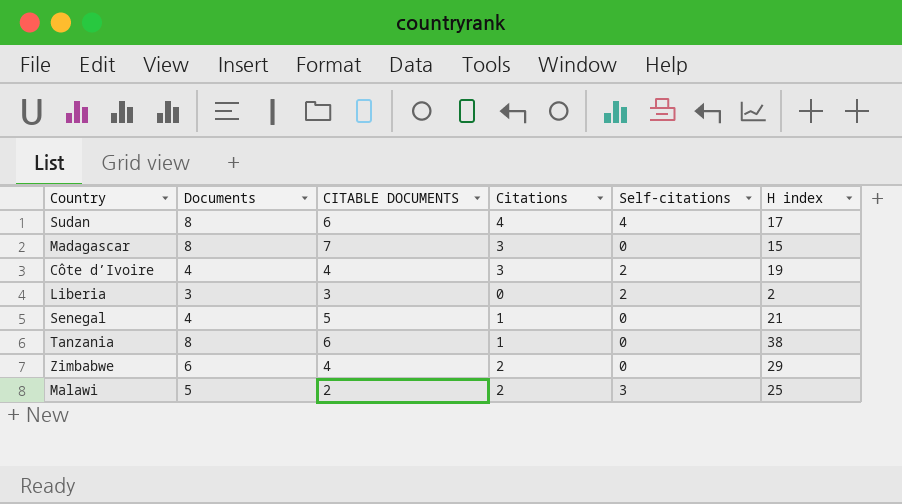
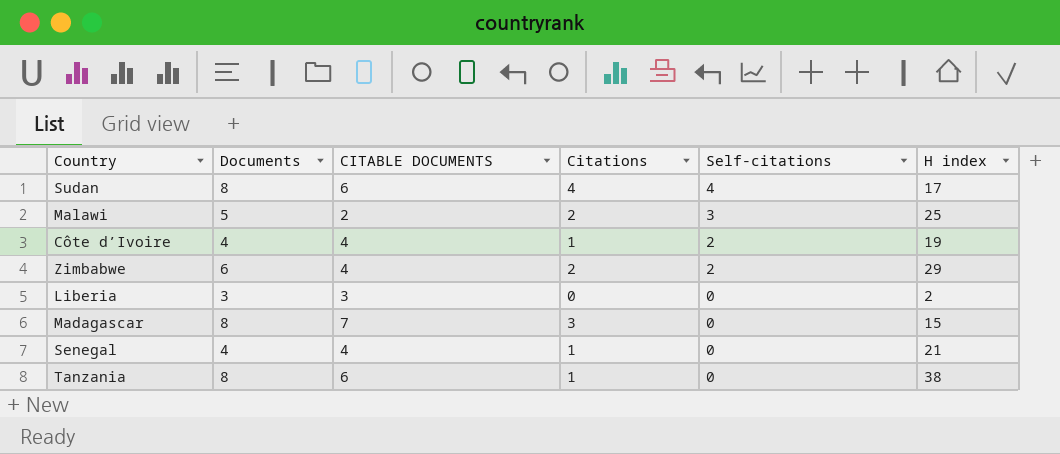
row order: none -> Self-citations descending
Côte d’Ivoire | Citations: 3 -> 1
Zimbabwe | Self-citations: 0 -> 2
Liberia | Self-citations: 2 -> 0
Senegal | CITABLE DOCUMENTS: 5 -> 4

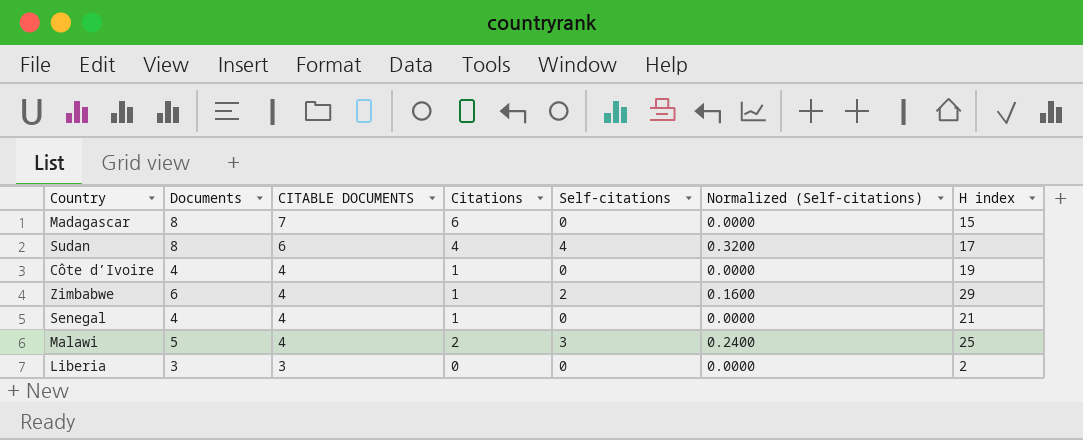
row order: Self-citations descending -> CITABLE DOCUMENTS descending
column Normalized (Self-citations) | formula: none -> [Self-citations] * 0.08
row Tanzania: 8 | 6 | 1 | 0 | 38 -> none
Madagascar | Citations: 3 -> 6
Côte d’Ivoire | Self-citations: 2 -> 0
Zimbabwe | Citations: 2 -> 1
Malawi | CITABLE DOCUMENTS: 2 -> 4

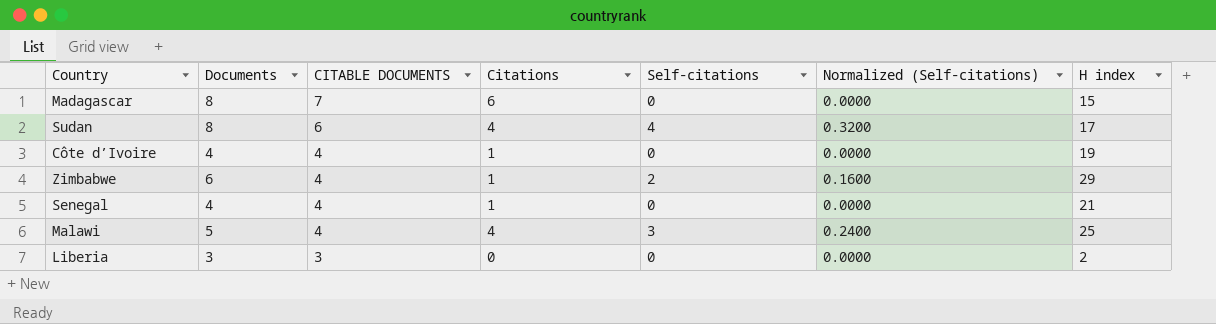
Malawi | Citations: 2 -> 4

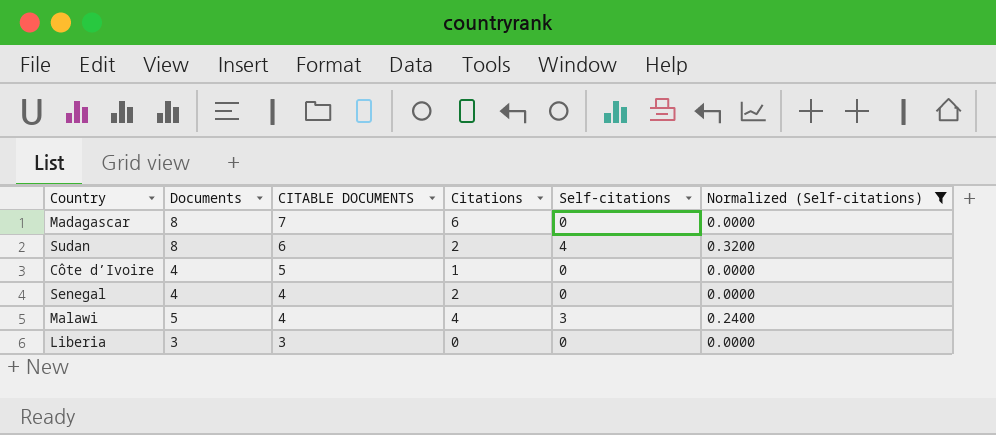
filter: none -> Normalized (Self-citations) != 0.1600
column H index | position: 7 -> none
Sudan | Citations: 4 -> 2
Côte d’Ivoire | CITABLE DOCUMENTS: 4 -> 5
Senegal | Citations: 1 -> 2

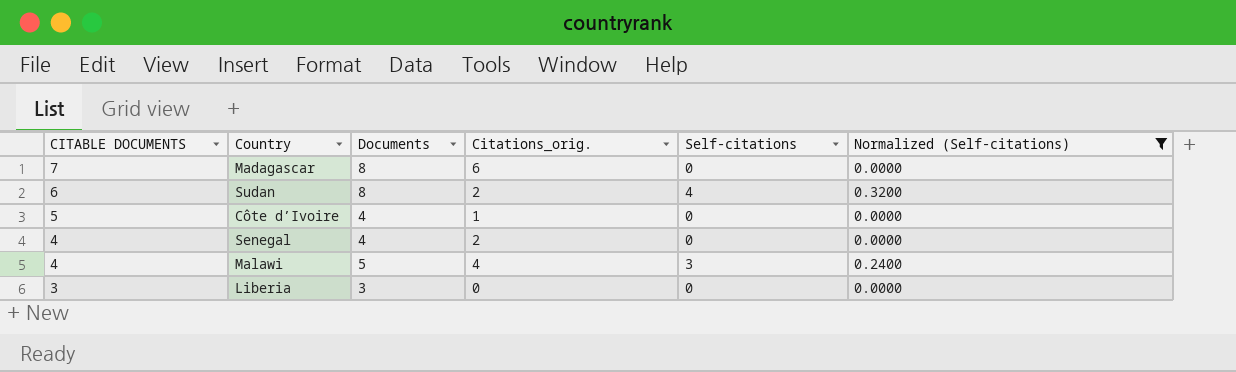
column CITABLE DOCUMENTS | position: 3 -> 1
column name: Citations -> Citations_orig.

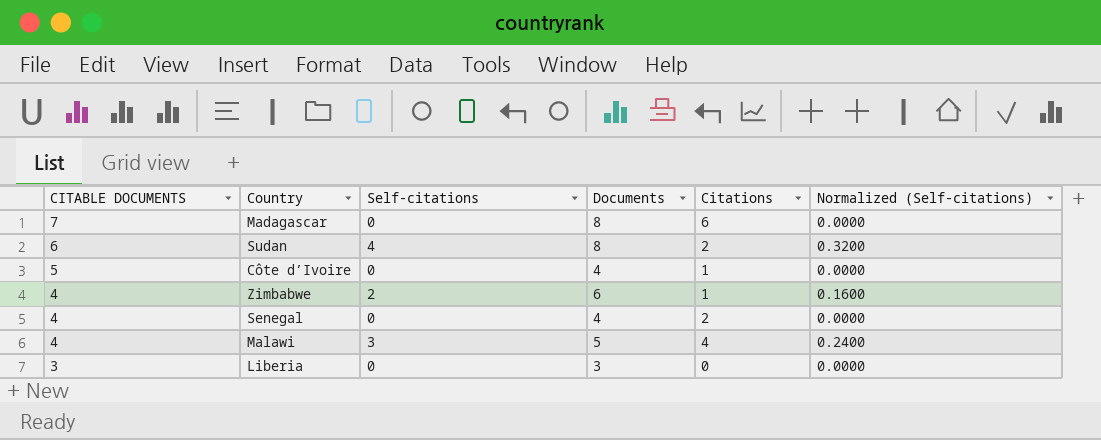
filter: Normalized (Self-citations) != 0.1600 -> none
column Self-citations | position: 5 -> 3
column name: Citations_orig. -> Citations

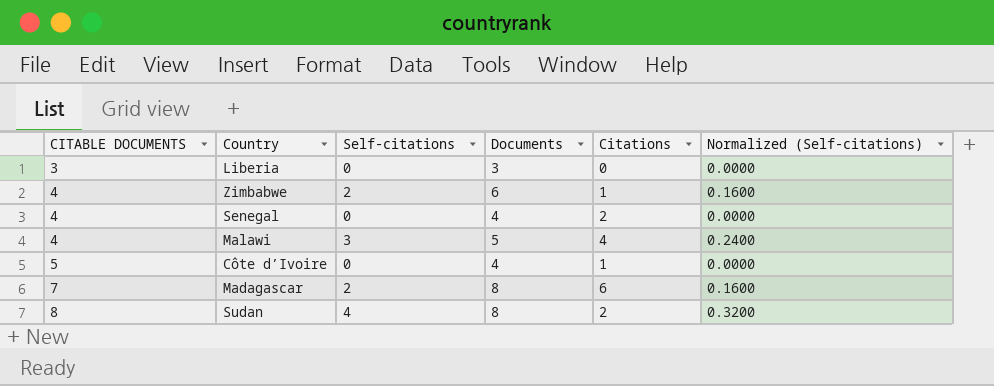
row order: CITABLE DOCUMENTS descending -> CITABLE DOCUMENTS ascending
Madagascar | Self-citations: 0 -> 2
Madagascar | Normalized (Self-citations): 0.0000 -> 0.1600
Sudan | CITABLE DOCUMENTS: 6 -> 8

